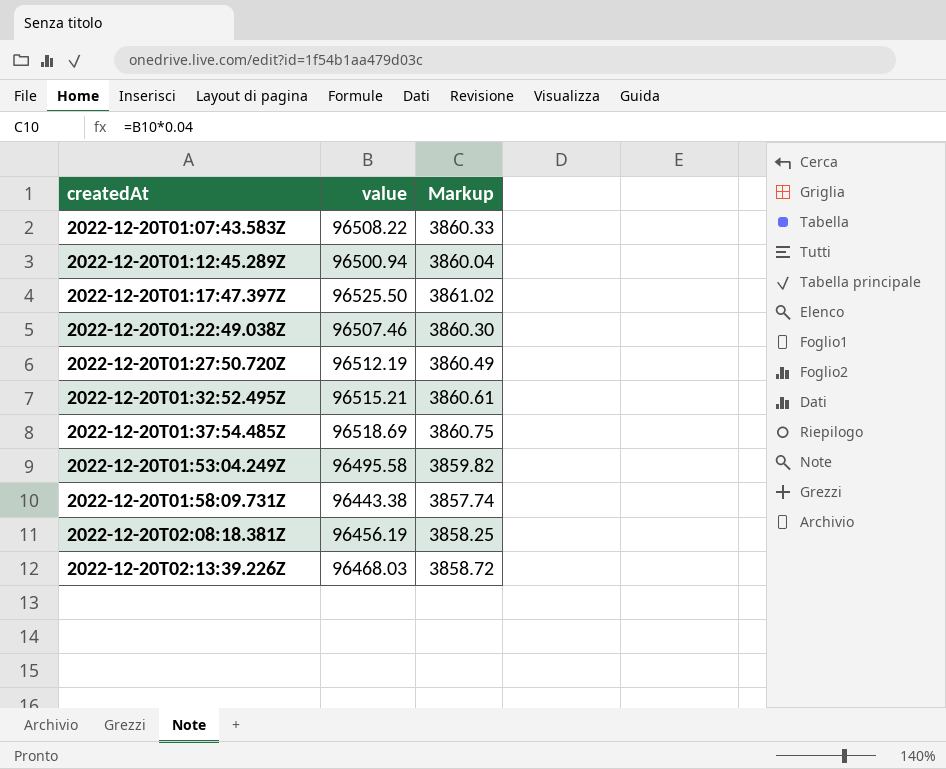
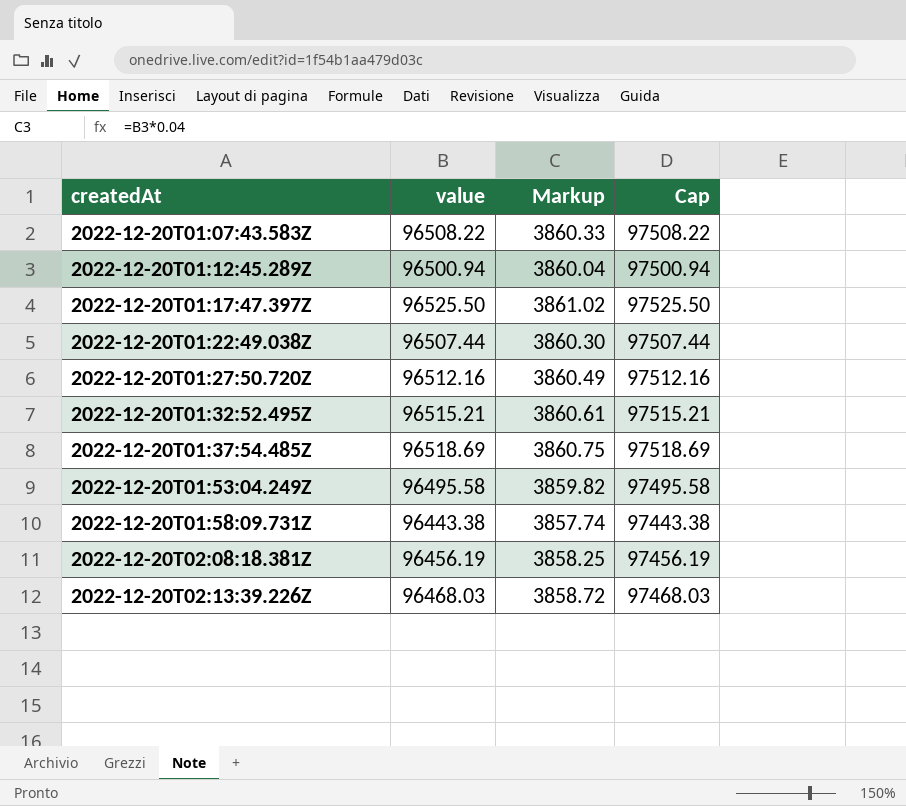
column Cap | formula: none -> [value] + 1000
2022-12-20T01:22:49.038Z | value: 96507.46 -> 96507.44
2022-12-20T01:27:50.720Z | value: 96512.19 -> 96512.16

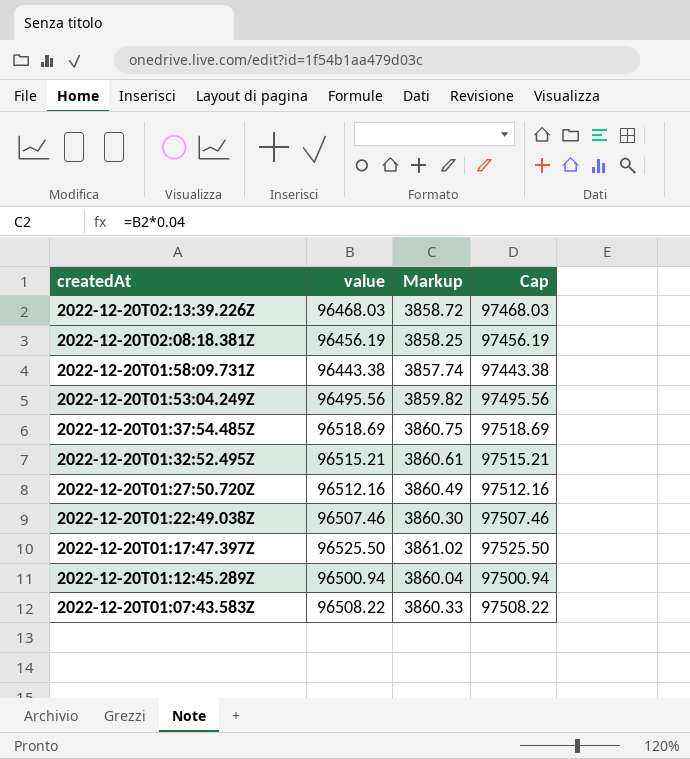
row order: createdAt ascending -> createdAt descending
2022-12-20T01:53:04.249Z | value: 96495.58 -> 96495.56
2022-12-20T01:53:04.249Z | Cap: 97495.58 -> 97495.56
2022-12-20T01:22:49.038Z | value: 96507.44 -> 96507.46
2022-12-20T01:22:49.038Z | Cap: 97507.44 -> 97507.46

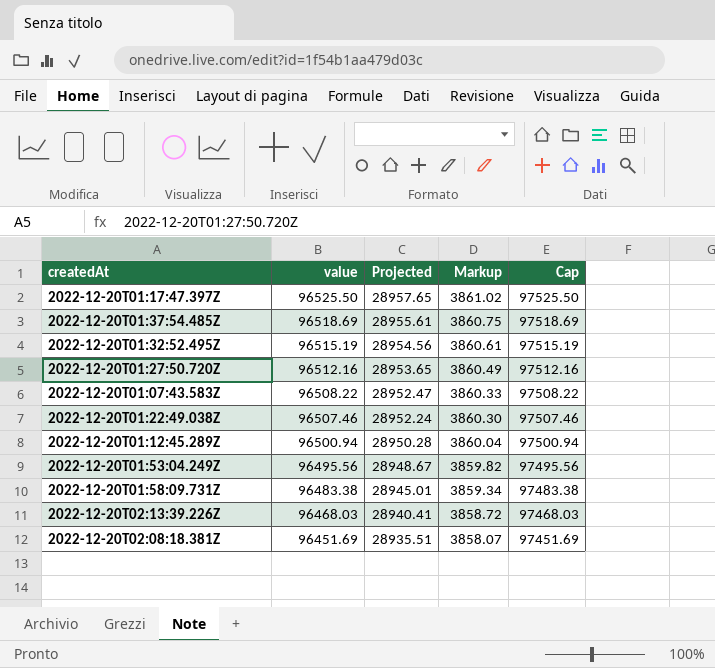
row order: createdAt descending -> value descending
column Projected | formula: none -> [value] * 0.3
2022-12-20T01:32:52.495Z | value: 96515.21 -> 96515.19
2022-12-20T01:32:52.495Z | Cap: 97515.21 -> 97515.19
2022-12-20T01:58:09.731Z | value: 96443.38 -> 96483.38
2022-12-20T01:58:09.731Z | Markup: 3857.74 -> 3859.34
2022-12-20T01:58:09.731Z | Cap: 97443.38 -> 97483.38
2022-12-20T02:08:18.381Z | value: 96456.19 -> 96451.69
2022-12-20T02:08:18.381Z | Markup: 3858.25 -> 3858.07
2022-12-20T02:08:18.381Z | Cap: 97456.19 -> 97451.69

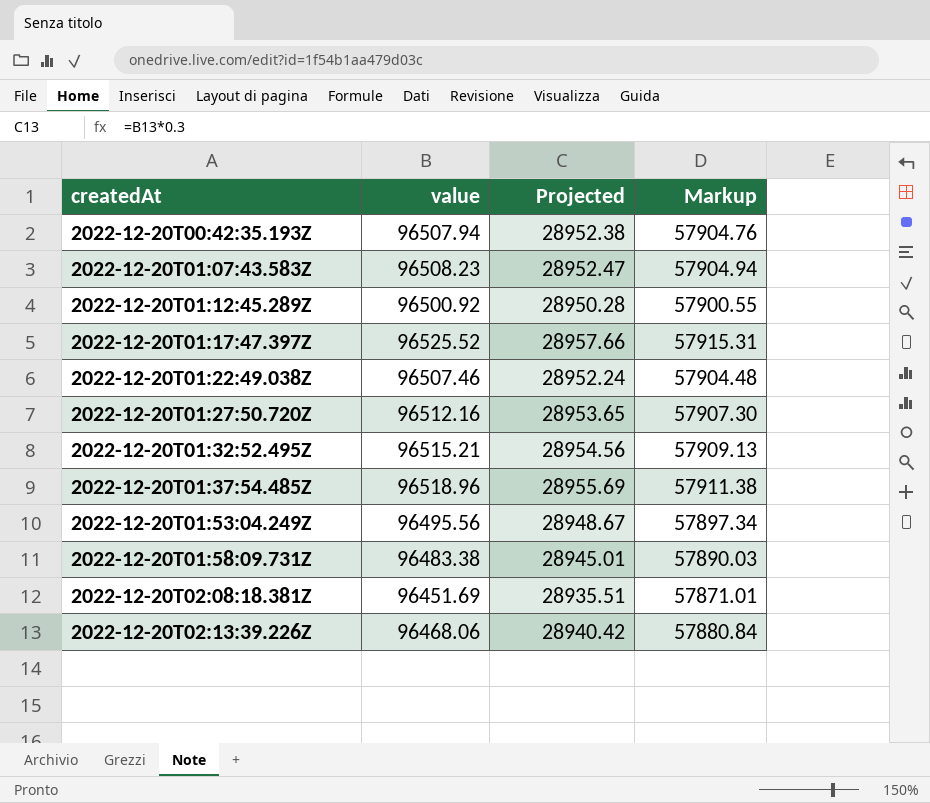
row order: value descending -> createdAt ascending
column Cap | formula: [value] + 1000 -> none
column Markup | formula: [value] * 0.04 -> [value] * 0.6
row 2022-12-20T00:42:35.193Z: none -> 96507.94 | 28952.38 | 57904.76
2022-12-20T01:07:43.583Z | value: 96508.22 -> 96508.23
2022-12-20T01:12:45.289Z | value: 96500.94 -> 96500.92
2022-12-20T01:17:47.397Z | value: 96525.50 -> 96525.52
2022-12-20T01:17:47.397Z | Projected: 28957.65 -> 28957.66
2022-12-20T01:32:52.495Z | value: 96515.19 -> 96515.21
2022-12-20T01:37:54.485Z | value: 96518.69 -> 96518.96
2022-12-20T01:37:54.485Z | Projected: 28955.61 -> 28955.69
2022-12-20T02:13:39.226Z | value: 96468.03 -> 96468.06
2022-12-20T02:13:39.226Z | Projected: 28940.41 -> 28940.42

